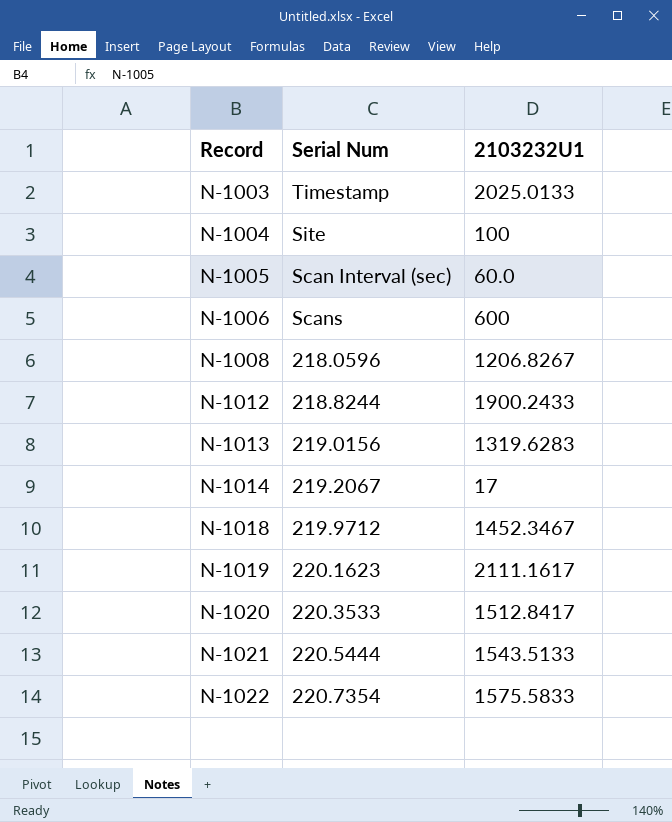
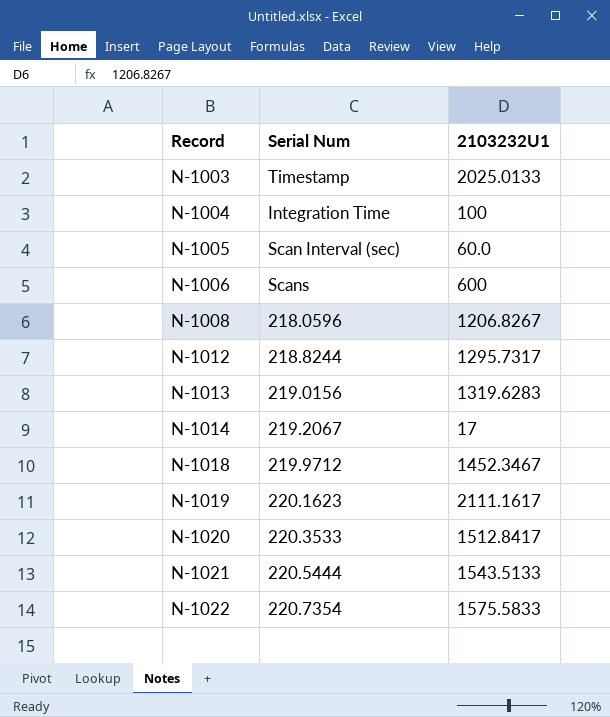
N-1004 | Serial Num: Site -> Integration Time
N-1012 | 2103232U1: 1900.2433 -> 1295.7317

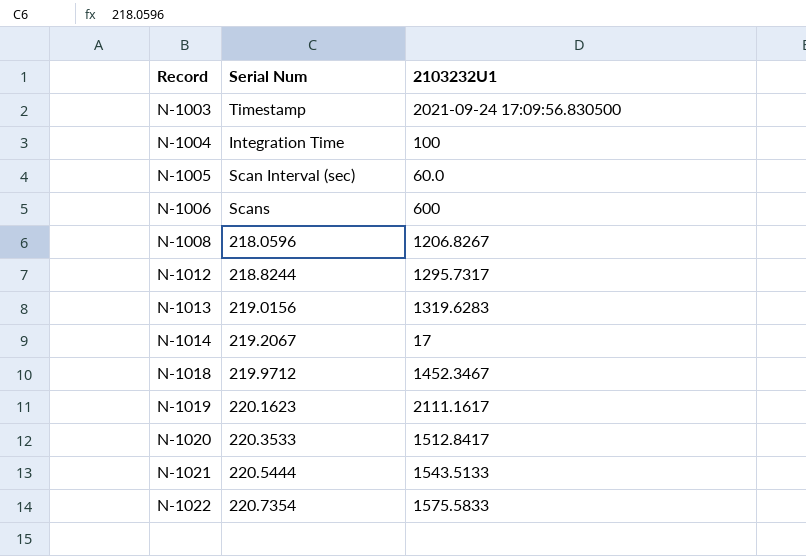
N-1003 | 2103232U1: 2025.0133 -> 2021-09-24 17:09:56.830500

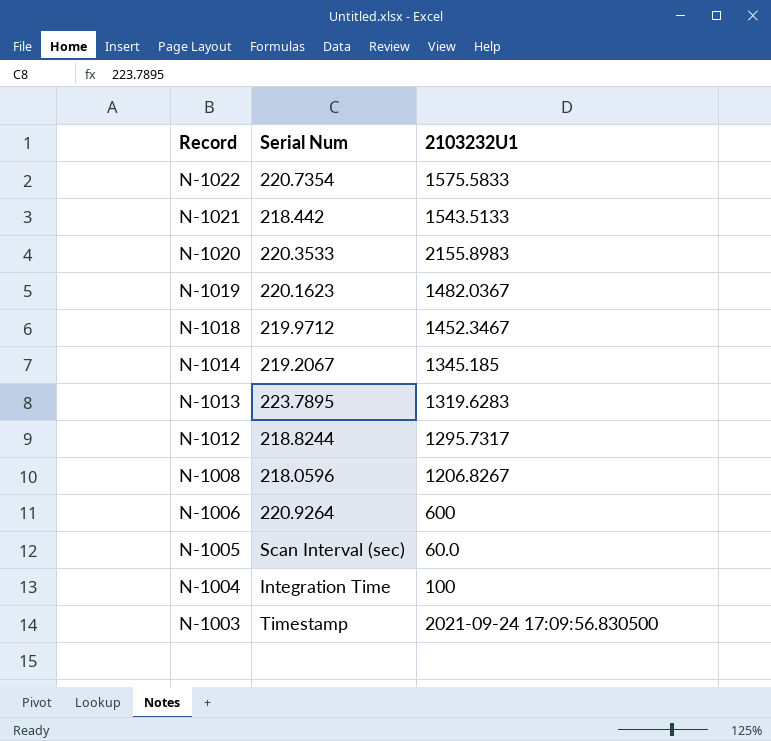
row order: Record ascending -> Record descending
N-1021 | Serial Num: 220.5444 -> 218.442
N-1020 | 2103232U1: 1512.8417 -> 2155.8983
N-1019 | 2103232U1: 2111.1617 -> 1482.0367
N-1014 | 2103232U1: 17 -> 1345.185
N-1013 | Serial Num: 219.0156 -> 223.7895
N-1006 | Serial Num: Scans -> 220.9264

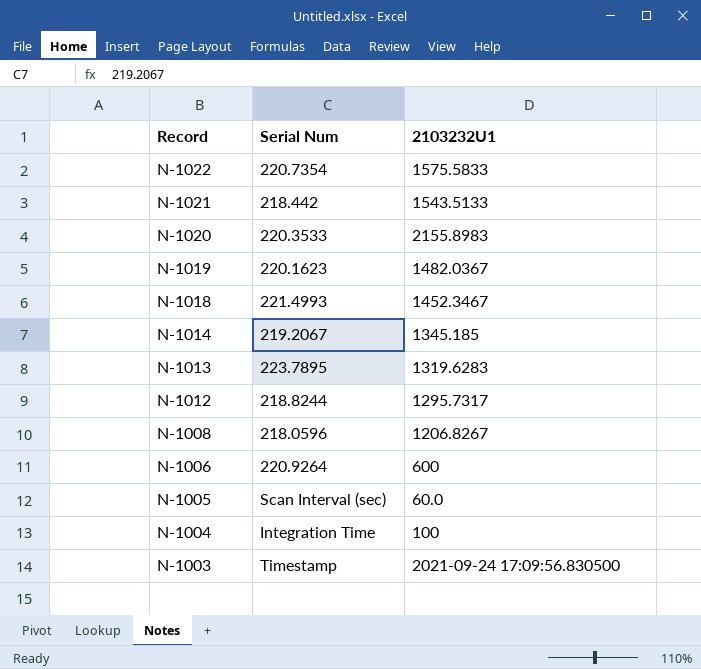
N-1018 | Serial Num: 219.9712 -> 221.4993

